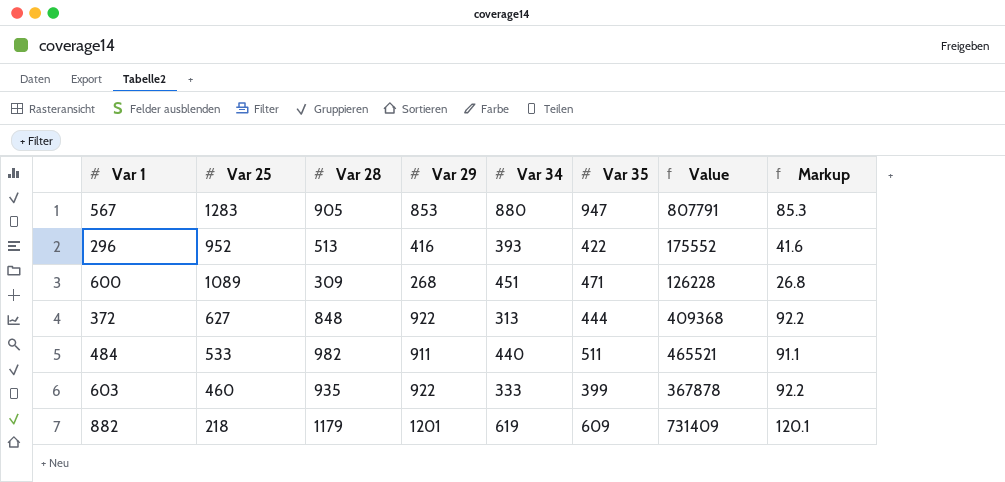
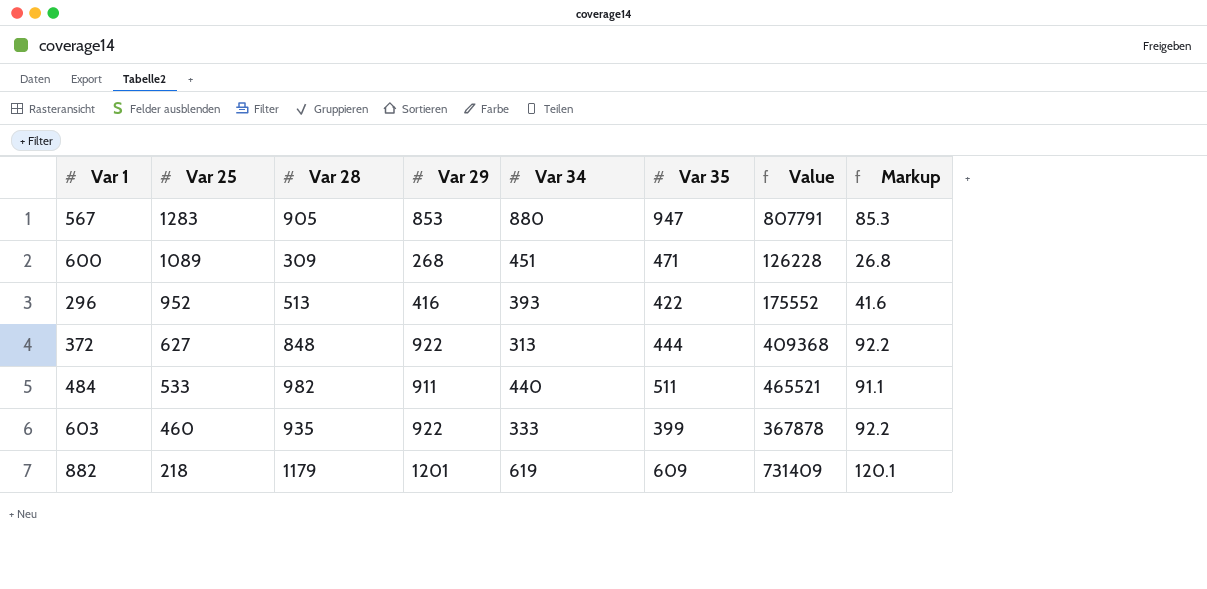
row order: none -> Var 25 descending

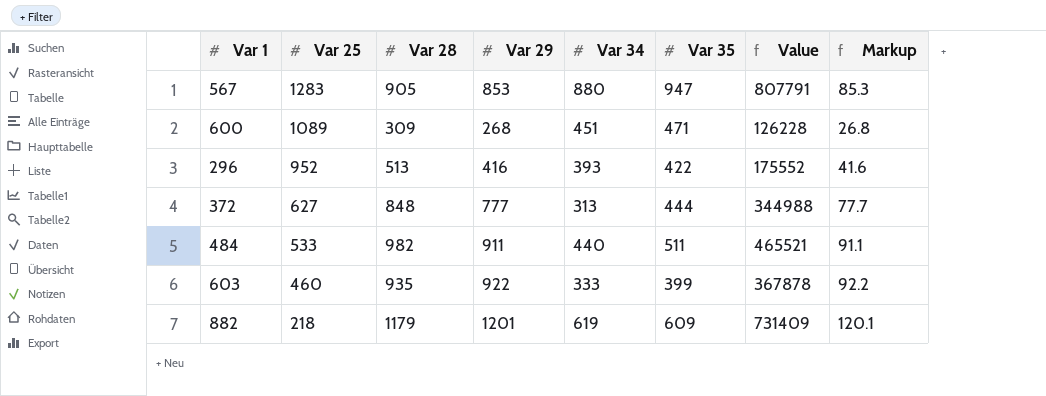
372 | Var 29: 922 -> 777
372 | Value: 409368 -> 344988
372 | Markup: 92.2 -> 77.7

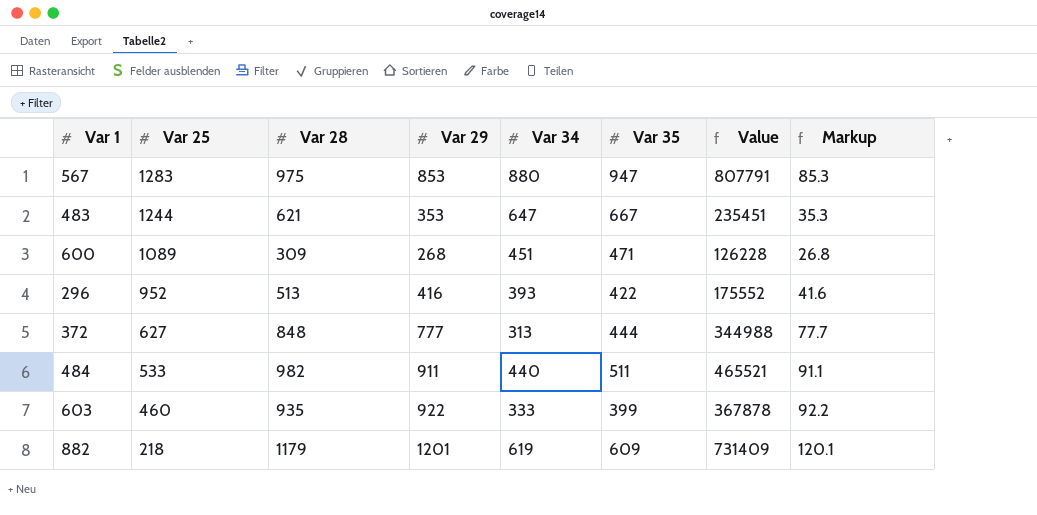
567 | Var 28: 905 -> 975
row 483: none -> 1244 | 621 | 353 | 647 | 667 | 235451 | 35.3

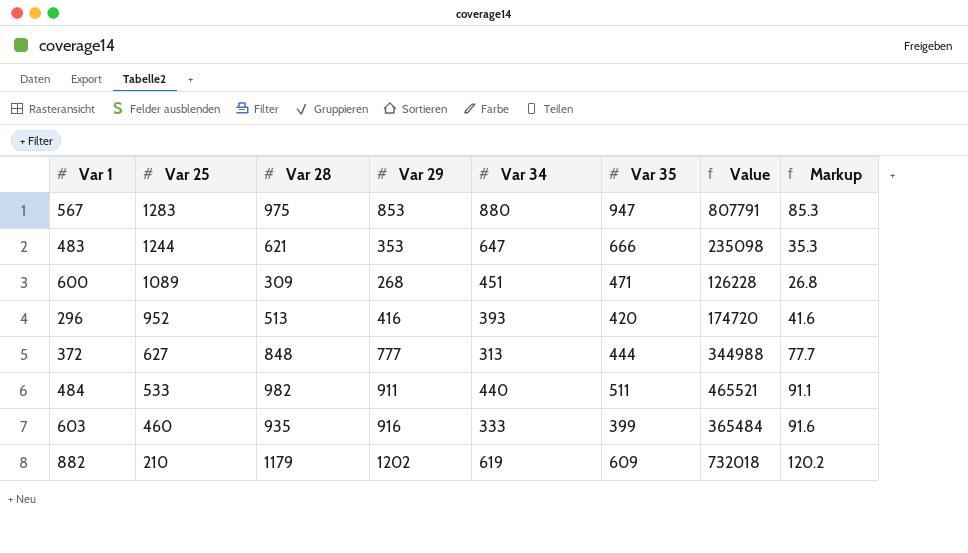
483 | Var 35: 667 -> 666
483 | Value: 235451 -> 235098
296 | Var 35: 422 -> 420
296 | Value: 175552 -> 174720
603 | Var 29: 922 -> 916
603 | Value: 367878 -> 365484
603 | Markup: 92.2 -> 91.6
882 | Var 25: 218 -> 210
882 | Var 29: 1201 -> 1202
882 | Value: 731409 -> 732018
882 | Markup: 120.1 -> 120.2

